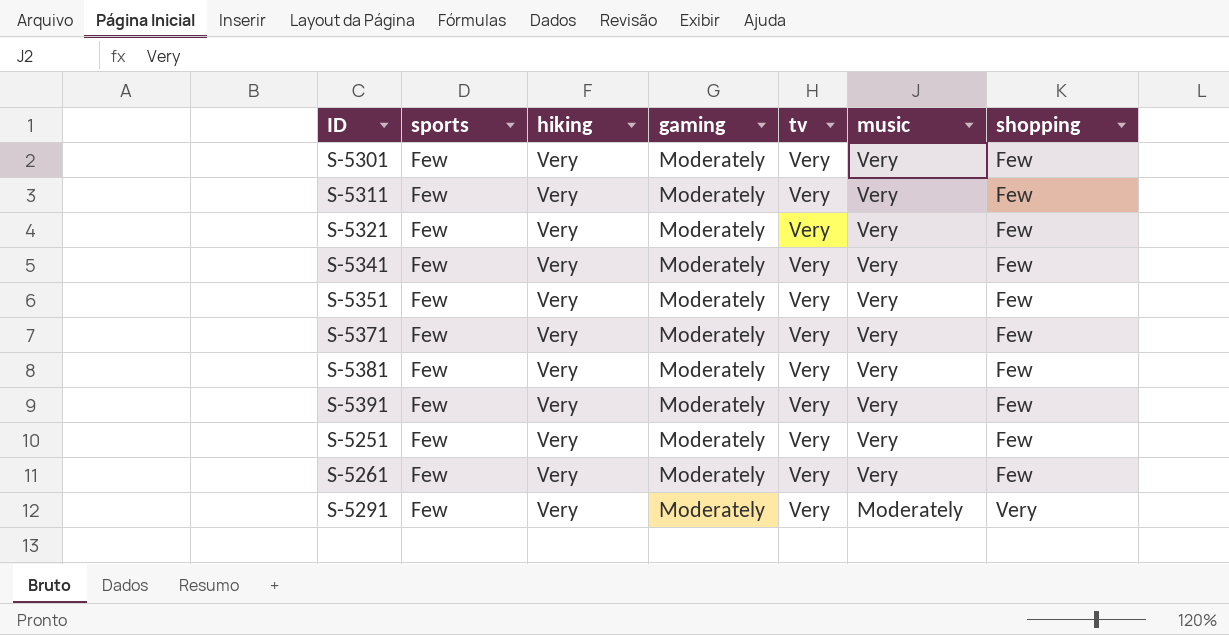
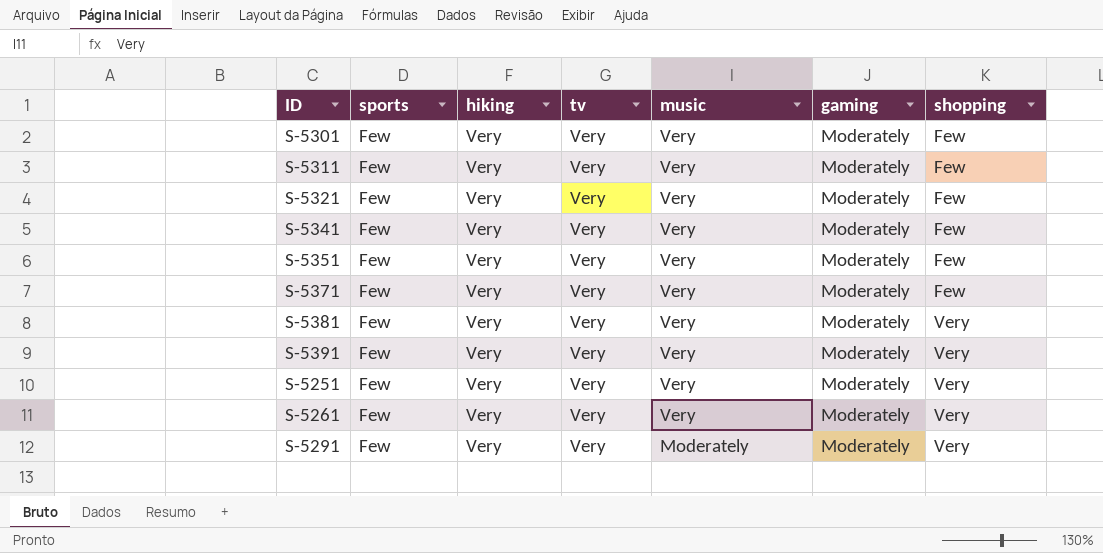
column gaming | position: 4 -> 6
S-5381 | shopping: Few -> Very
S-5391 | shopping: Few -> Very
S-5251 | shopping: Few -> Very
S-5261 | shopping: Few -> Very

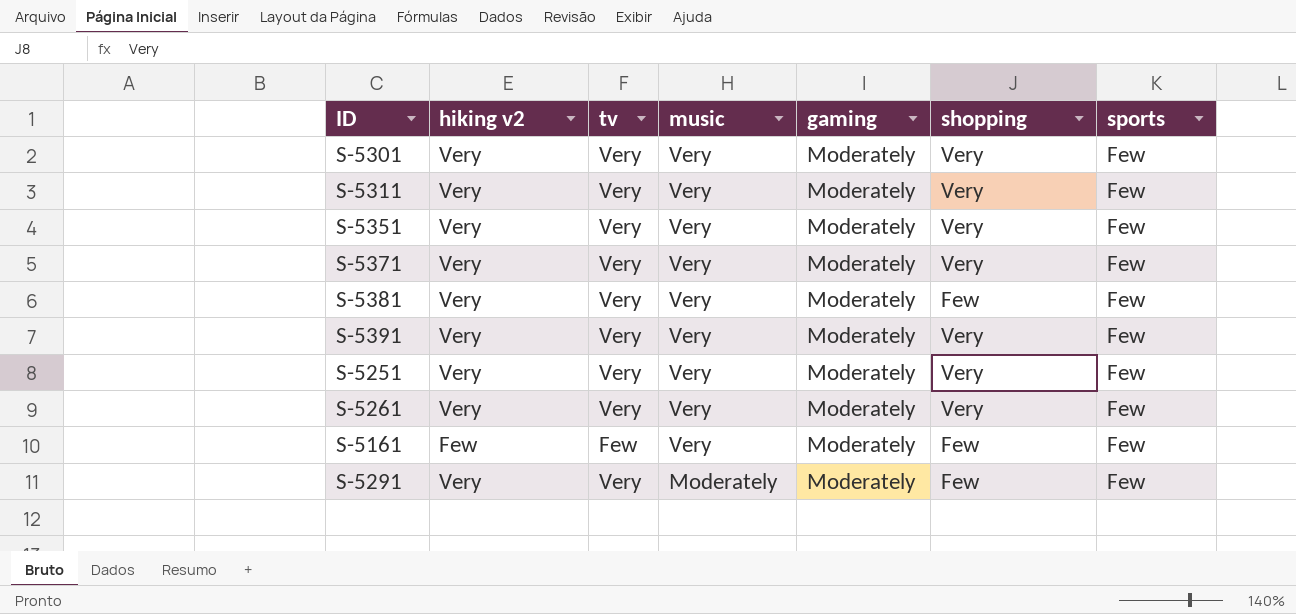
column name: hiking -> hiking v2
column sports | position: 2 -> 7
row S-5321: Few | Very | Very | Very | Moderately | Few -> none
row S-5341: Few | Very | Very | Very | Moderately | Few -> none
S-5301 | shopping: Few -> Very
S-5311 | shopping: Few -> Very
S-5351 | shopping: Few -> Very
S-5371 | shopping: Few -> Very
S-5381 | shopping: Very -> Few
row S-5161: none -> Few | Few | Very | Moderately | Few | Few
S-5291 | shopping: Very -> Few

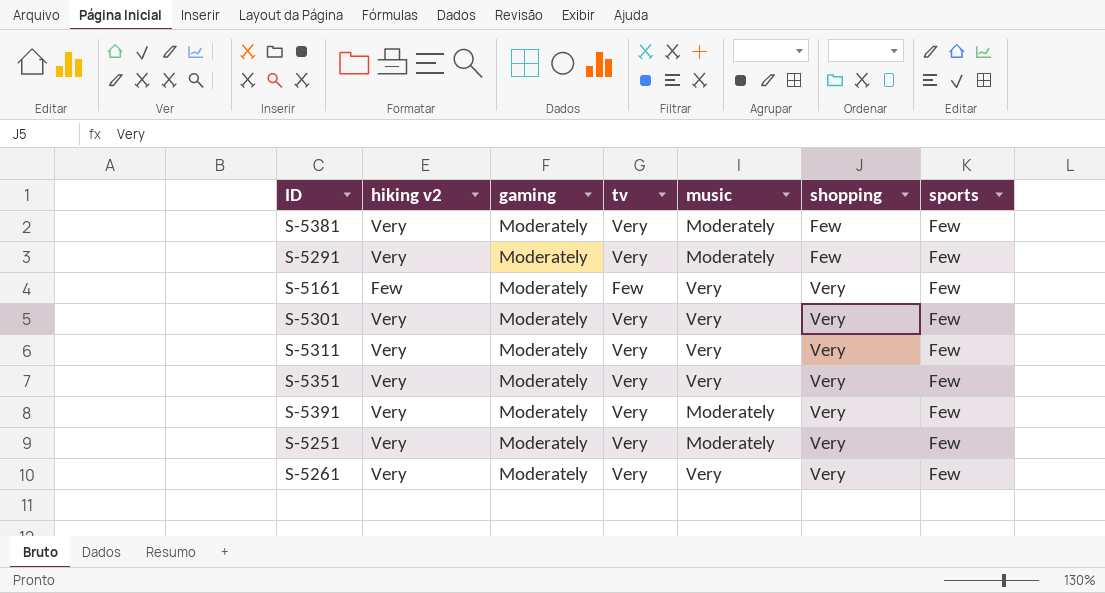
row order: music descending -> shopping ascending
column gaming | position: 5 -> 3
row S-5371: Very | Very | Very | Moderately | Very | Few -> none
S-5381 | music: Very -> Moderately
S-5161 | shopping: Few -> Very
S-5391 | music: Very -> Moderately
S-5251 | music: Very -> Moderately

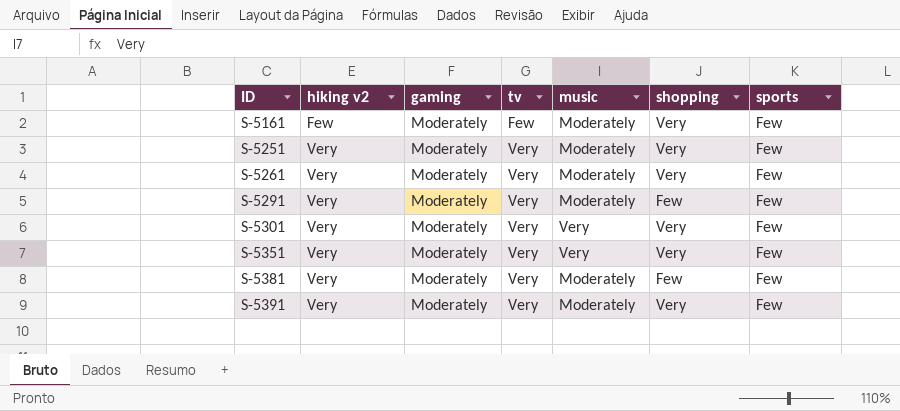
row order: shopping ascending -> ID ascending
row S-5311: Very | Moderately | Very | Very | Very | Few -> none
S-5161 | music: Very -> Moderately
S-5261 | music: Very -> Moderately

